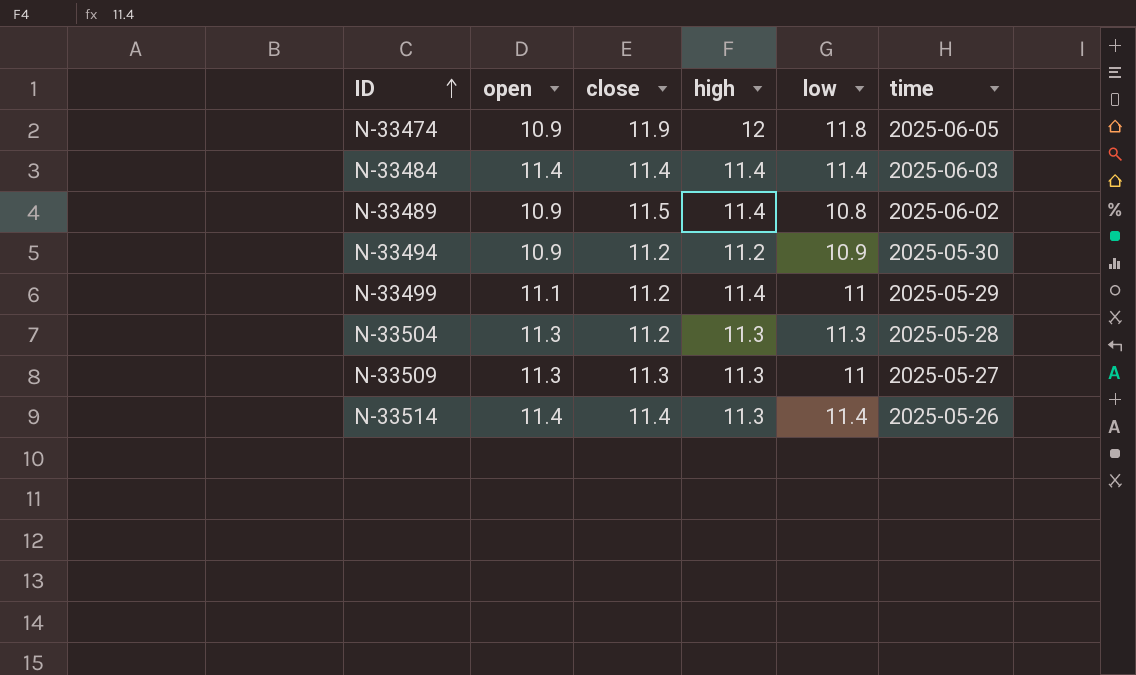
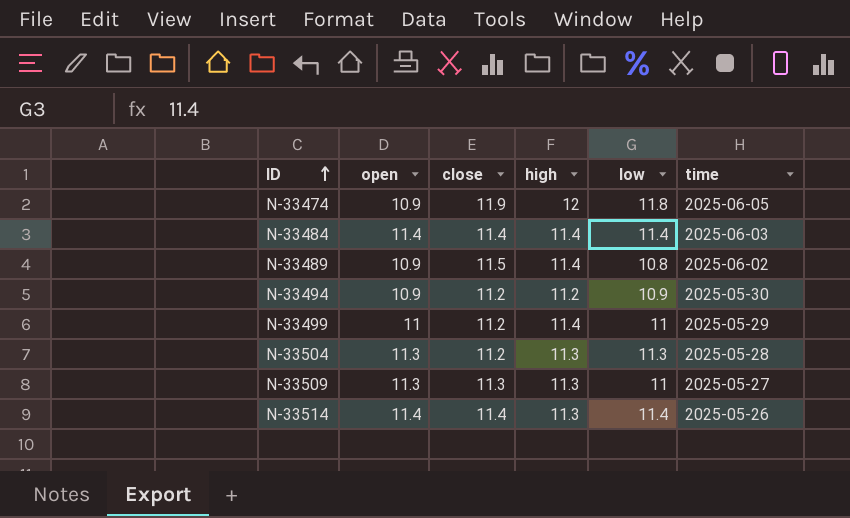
N-33499 | open: 11.1 -> 11

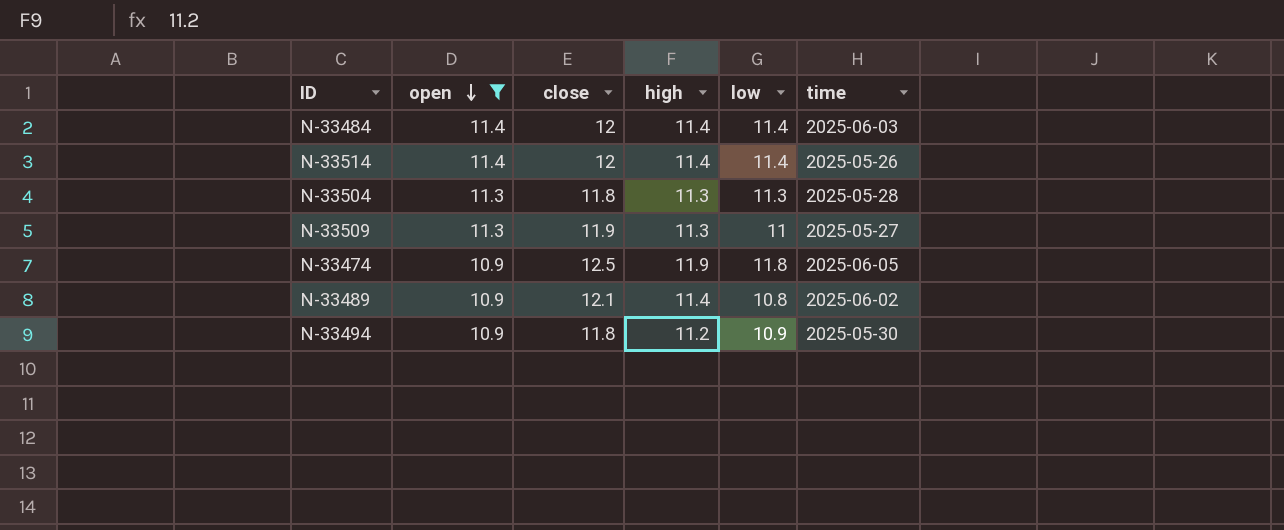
filter: none -> open != 11
row order: ID ascending -> open descending
N-33484 | close: 11.4 -> 12
N-33514 | close: 11.4 -> 12
N-33514 | high: 11.3 -> 11.4
N-33504 | close: 11.2 -> 11.8
N-33509 | close: 11.3 -> 11.9
N-33474 | close: 11.9 -> 12.5
N-33474 | high: 12 -> 11.9
N-33489 | close: 11.5 -> 12.1
N-33494 | close: 11.2 -> 11.8

